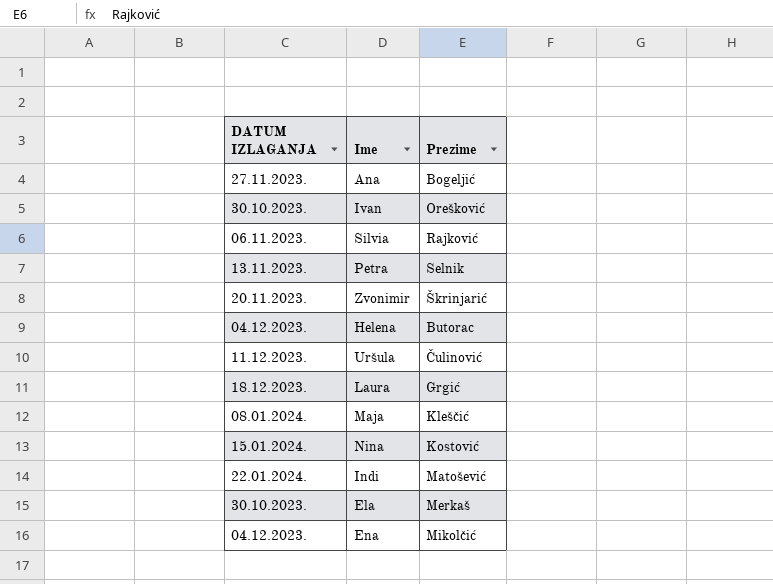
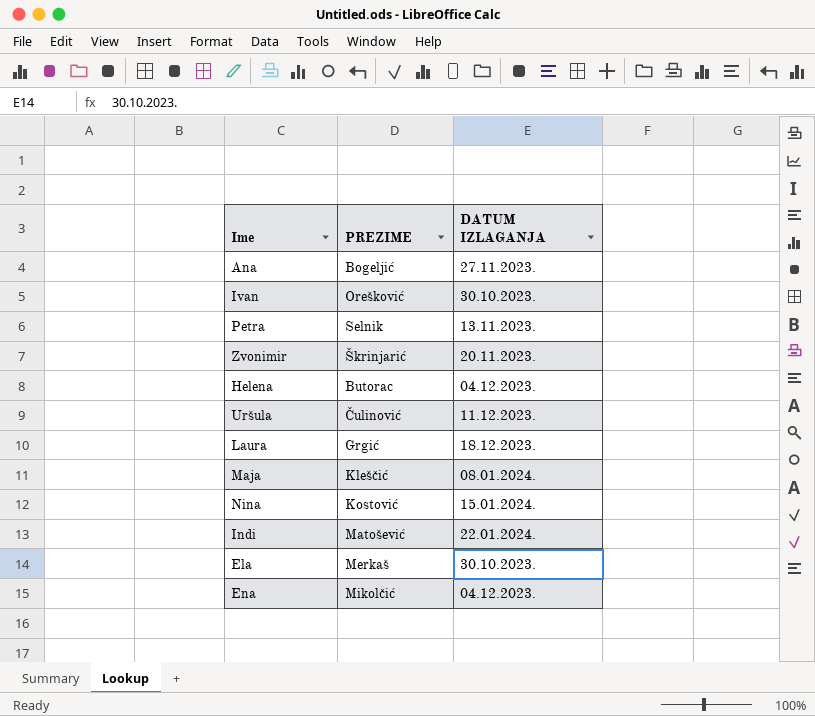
column name: Prezime -> PREZIME
column DATUM IZLAGANJA | position: 1 -> 3
row Silvia: 06.11.2023. | Rajković -> none

